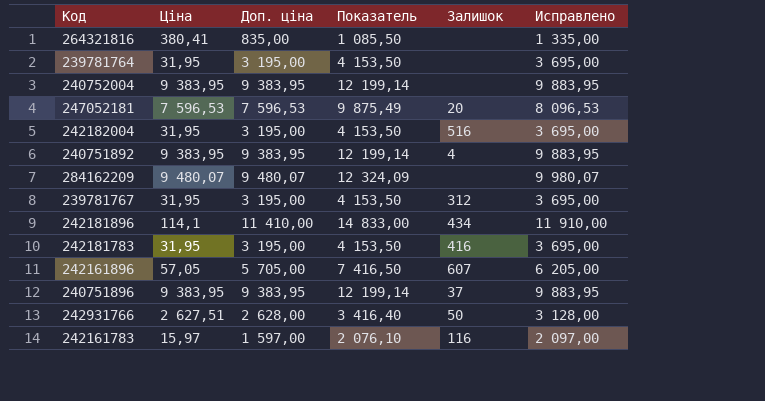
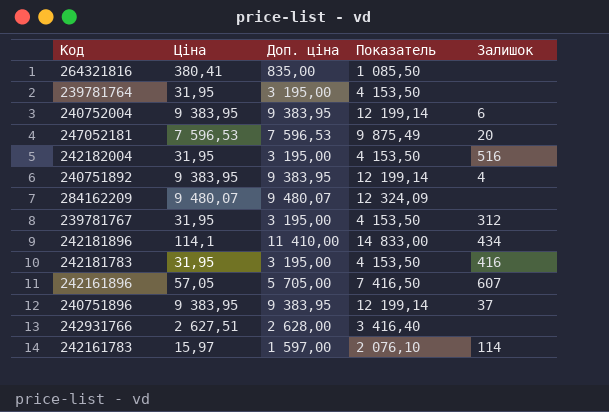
column Исправлено | formula: [Доп. ціна] + 500 -> none
240752004 | Залишок: none -> 6
242931766 | Залишок: 50 -> none
242161783 | Залишок: 116 -> 114

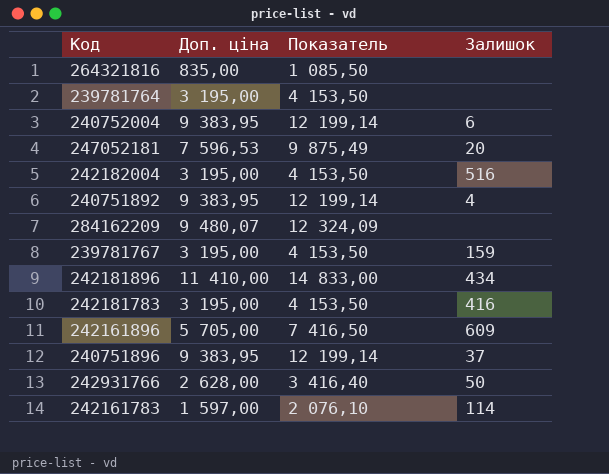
column Ціна | position: 2 -> none
239781767 | Залишок: 312 -> 159
242161896 | Залишок: 607 -> 609
242931766 | Залишок: none -> 50

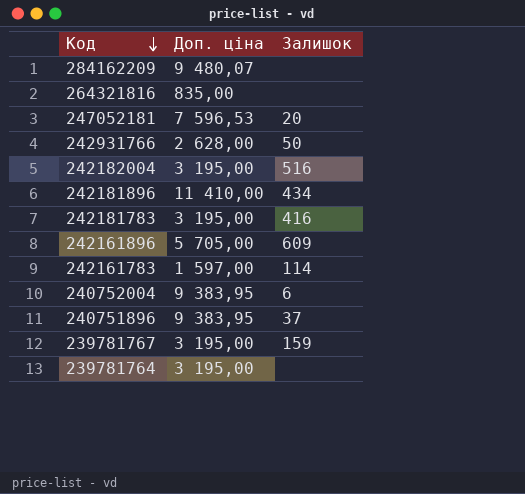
row order: none -> Код descending
column Показатель | formula: [Доп. ціна] * 1,3 -> none
row 240751892: 9 383,95 | 12 199,14 | 4 -> none

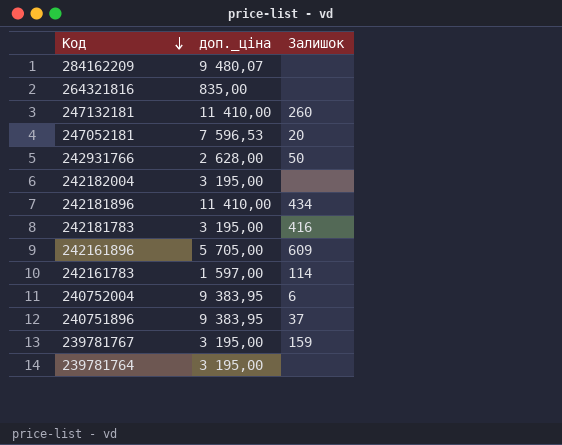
column name: Доп. ціна -> доп._ціна
row 247132181: none -> 11 410,00 | 260
242182004 | Залишок: 516 -> none

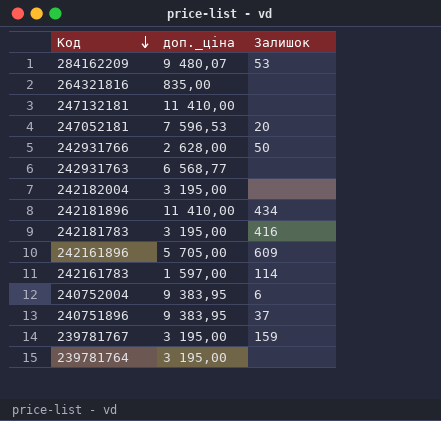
284162209 | Залишок: none -> 53
247132181 | Залишок: 260 -> none
row 242931763: none -> 6 568,77 | none

